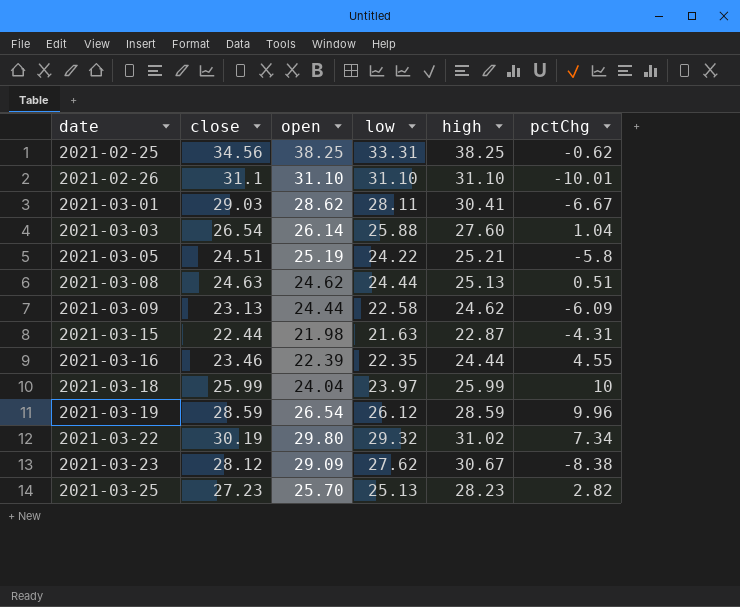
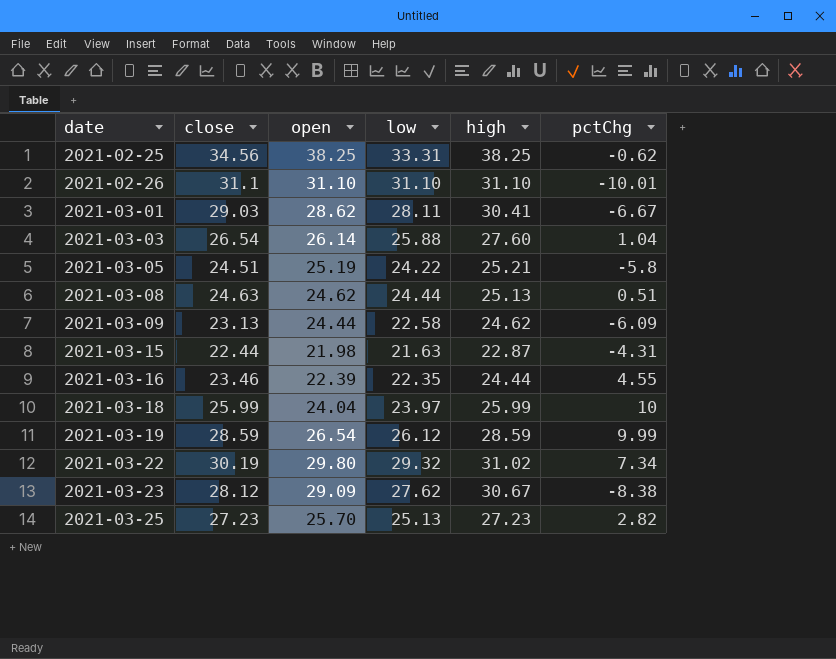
2021-03-19 | pctChg: 9.96 -> 9.99
2021-03-25 | high: 28.23 -> 27.23

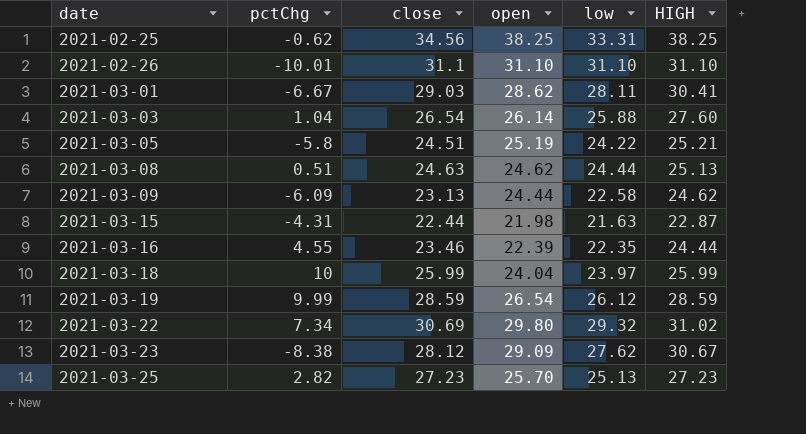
column pctChg | position: 6 -> 2
column name: high -> HIGH
2021-03-22 | close: 30.19 -> 30.69

